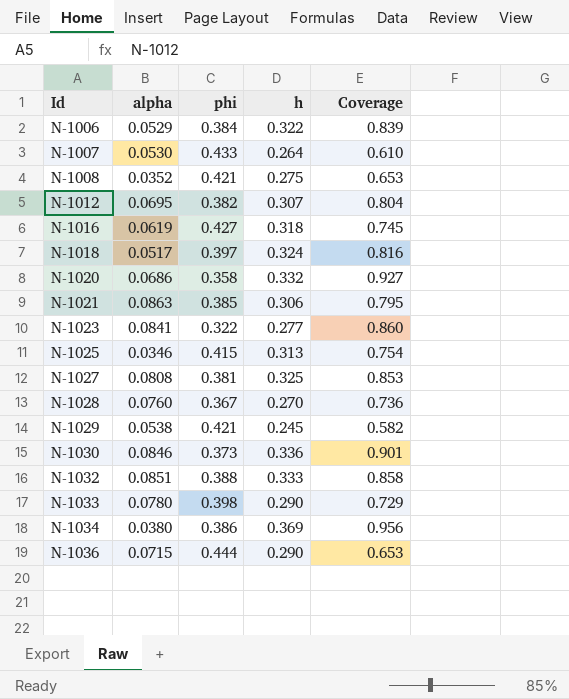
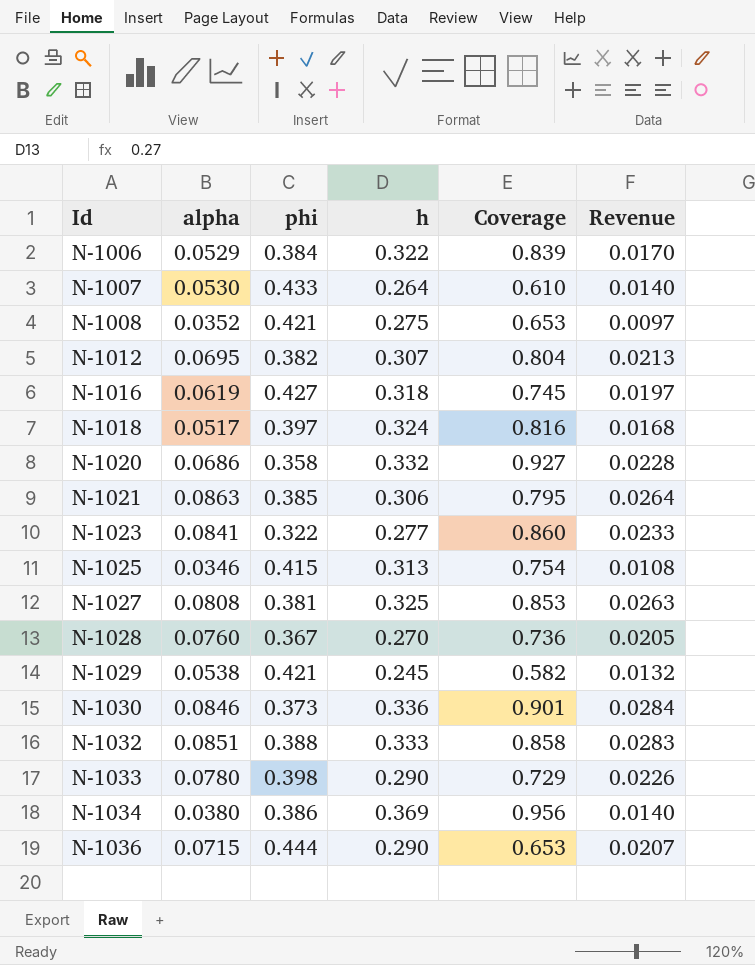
column Revenue | formula: none -> [alpha] * [h]

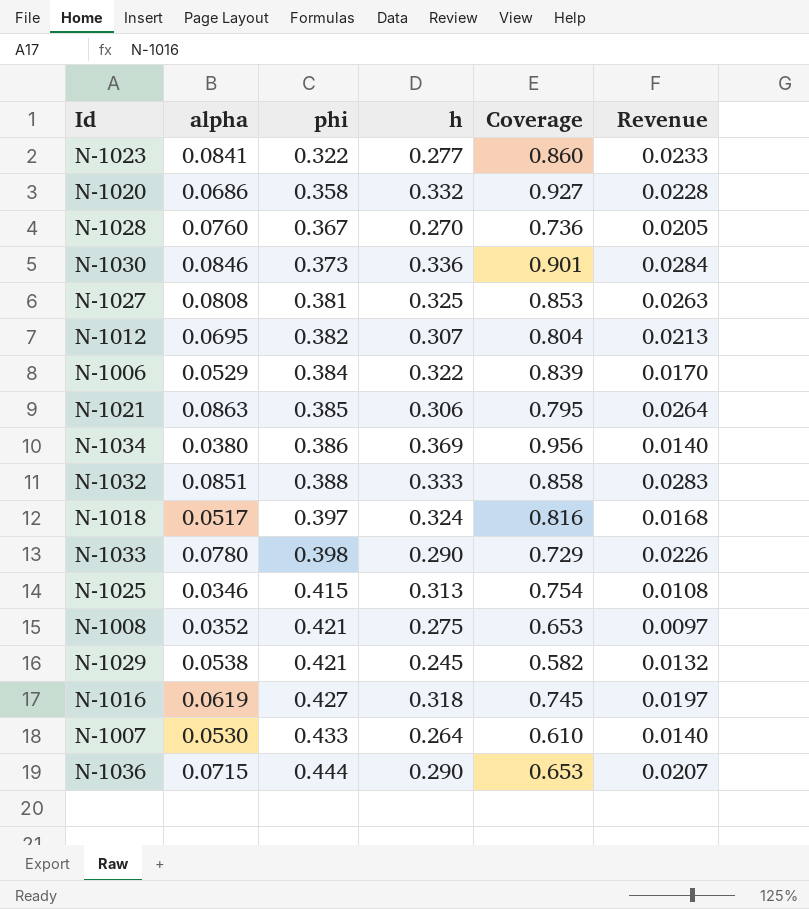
row order: Id ascending -> phi ascending

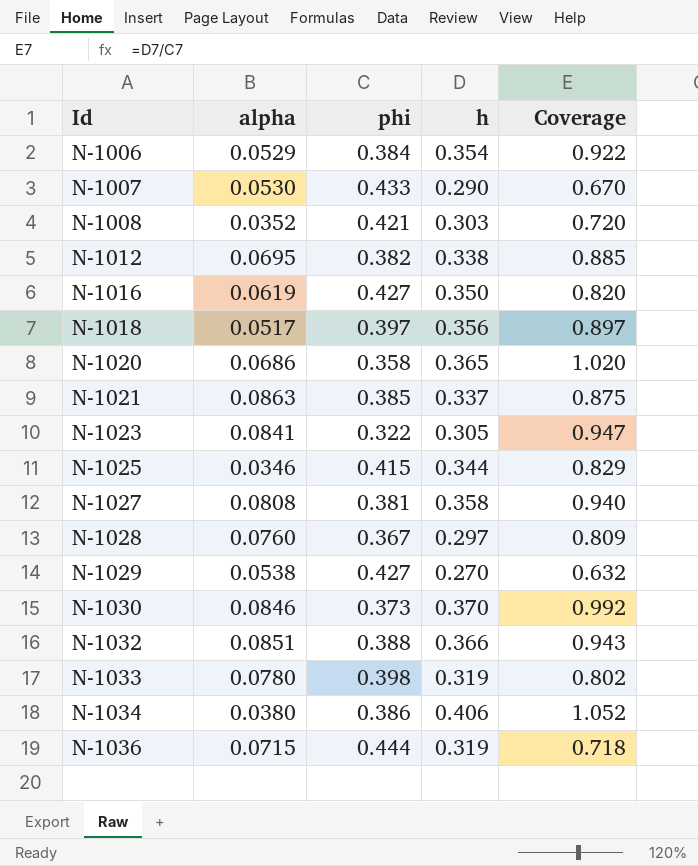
row order: phi ascending -> Id ascending
column Revenue | formula: [alpha] * [h] -> none
N-1006 | h: 0.322 -> 0.354
N-1006 | Coverage: 0.839 -> 0.922
N-1007 | h: 0.264 -> 0.290
N-1007 | Coverage: 0.610 -> 0.670
N-1008 | h: 0.275 -> 0.303
N-1008 | Coverage: 0.653 -> 0.720
N-1012 | h: 0.307 -> 0.338
N-1012 | Coverage: 0.804 -> 0.885
N-1016 | h: 0.318 -> 0.350
N-1016 | Coverage: 0.745 -> 0.820
N-1018 | h: 0.324 -> 0.356
N-1018 | Coverage: 0.816 -> 0.897
N-1020 | h: 0.332 -> 0.365
N-1020 | Coverage: 0.927 -> 1.020
N-1021 | h: 0.306 -> 0.337
N-1021 | Coverage: 0.795 -> 0.875
N-1023 | h: 0.277 -> 0.305
N-1023 | Coverage: 0.860 -> 0.947
N-1025 | h: 0.313 -> 0.344
N-1025 | Coverage: 0.754 -> 0.829
N-1027 | h: 0.325 -> 0.358
N-1027 | Coverage: 0.853 -> 0.940
N-1028 | h: 0.270 -> 0.297
N-1028 | Coverage: 0.736 -> 0.809
N-1029 | phi: 0.421 -> 0.427
N-1029 | h: 0.245 -> 0.270
N-1029 | Coverage: 0.582 -> 0.632
N-1030 | h: 0.336 -> 0.370
N-1030 | Coverage: 0.901 -> 0.992
N-1032 | h: 0.333 -> 0.366
N-1032 | Coverage: 0.858 -> 0.943
N-1033 | h: 0.290 -> 0.319
N-1033 | Coverage: 0.729 -> 0.802
N-1034 | h: 0.369 -> 0.406
N-1034 | Coverage: 0.956 -> 1.052
N-1036 | h: 0.290 -> 0.319
N-1036 | Coverage: 0.653 -> 0.718

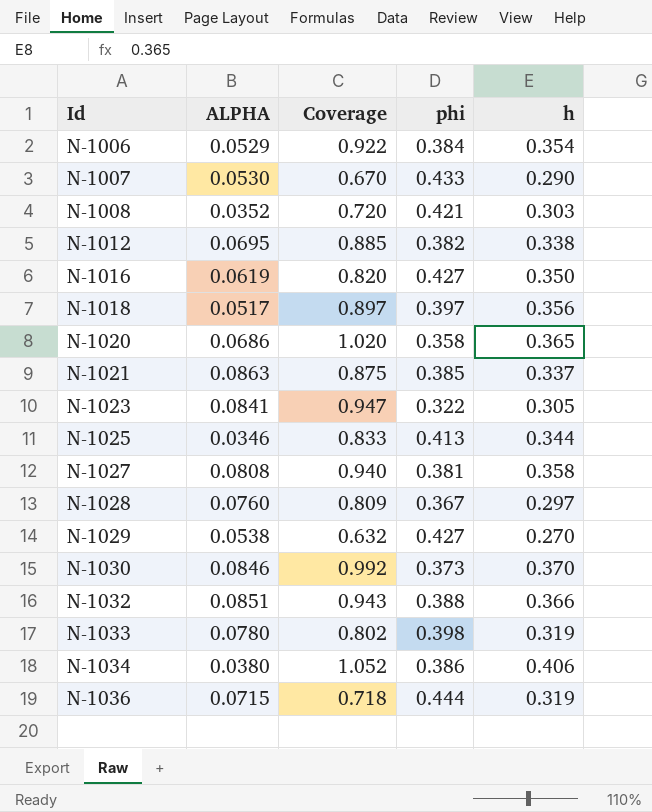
column name: alpha -> ALPHA
column Coverage | position: 5 -> 3
N-1025 | Coverage: 0.829 -> 0.833
N-1025 | phi: 0.415 -> 0.413

